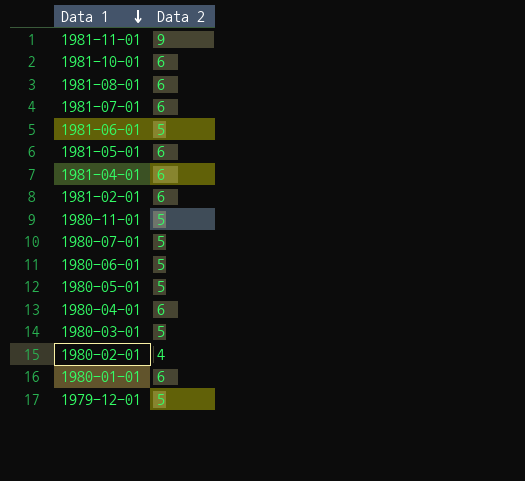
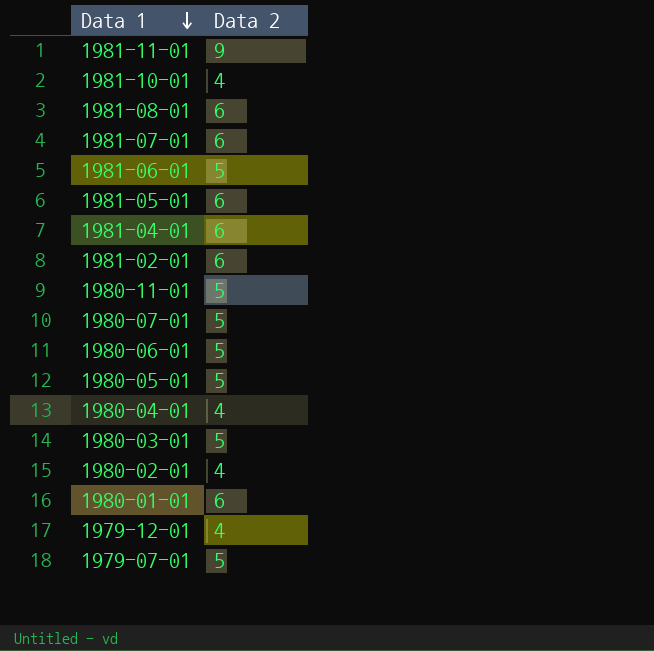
1981-10-01 | Data 2: 6 -> 4
1980-04-01 | Data 2: 6 -> 4
1979-12-01 | Data 2: 5 -> 4
row 1979-07-01: none -> 5

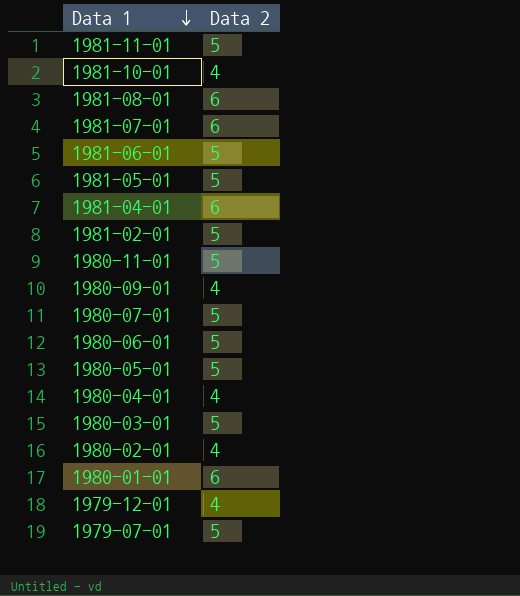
1981-11-01 | Data 2: 9 -> 5
1981-05-01 | Data 2: 6 -> 5
1981-02-01 | Data 2: 6 -> 5
row 1980-09-01: none -> 4

